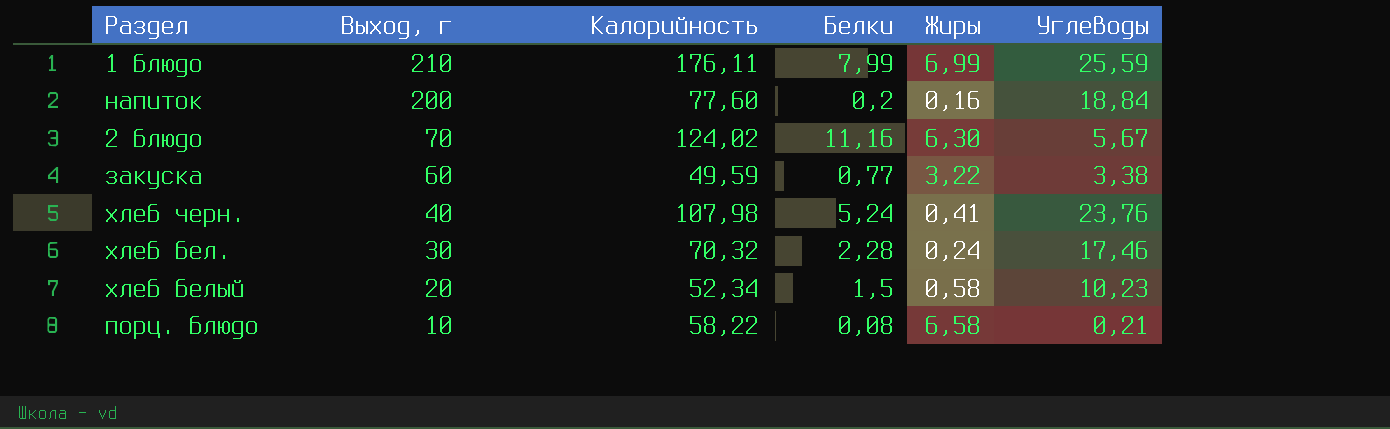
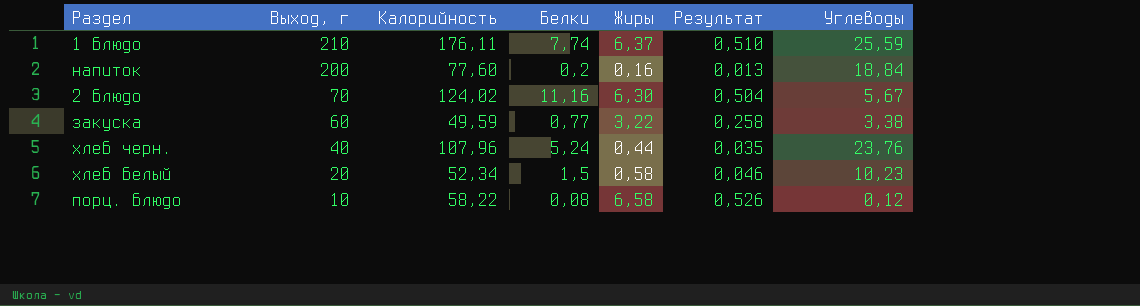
column Результат | formula: none -> [Жиры] * 0,08
row хлеб бел.: 30 | 70,32 | 2,28 | 0,24 | 17,46 -> none
1 блюдо | Белки: 7,99 -> 7,74
1 блюдо | Жиры: 6,99 -> 6,37
хлеб черн. | Калорийность: 107,98 -> 107,96
хлеб черн. | Жиры: 0,41 -> 0,44
порц. блюдо | Углеводы: 0,21 -> 0,12

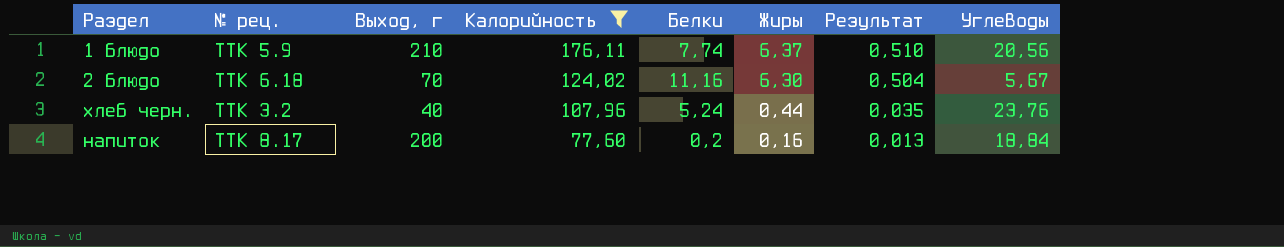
filter: none -> Калорийность >= 77,60
row order: Выход, г descending -> Калорийность descending
column № рец. | position: none -> 2
1 блюдо | Углеводы: 25,59 -> 20,56

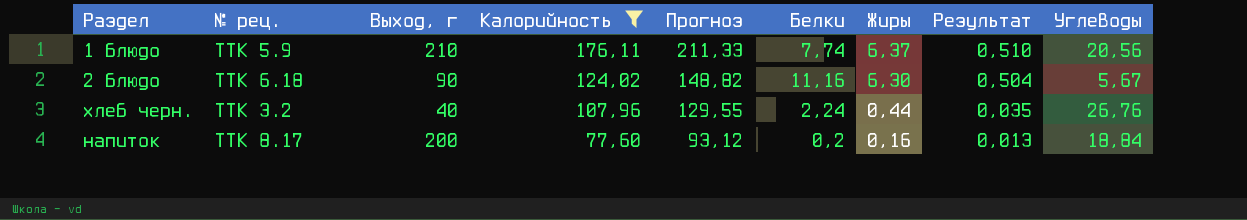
column Прогноз | formula: none -> [Калорийность] * 1,2
2 блюдо | Выход, г: 70 -> 90
хлеб черн. | Белки: 5,24 -> 2,24
хлеб черн. | Углеводы: 23,76 -> 26,76

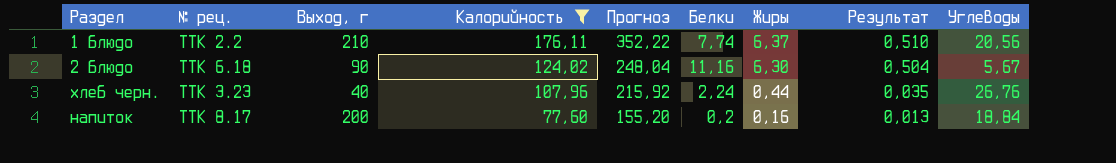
column Прогноз | formula: [Калорийность] * 1,2 -> [Калорийность] * 2
1 блюдо | № рец.: ТТК 5.9 -> ТТК 2.2
хлеб черн. | № рец.: ТТК 3.2 -> ТТК 3.23

